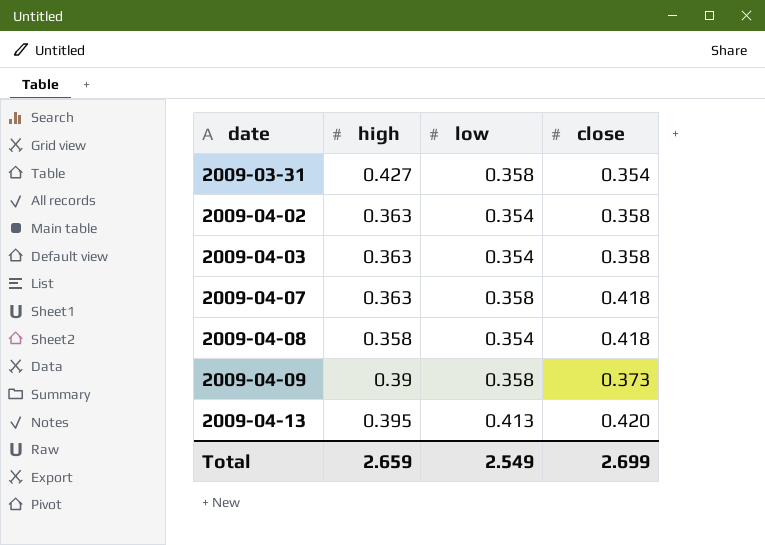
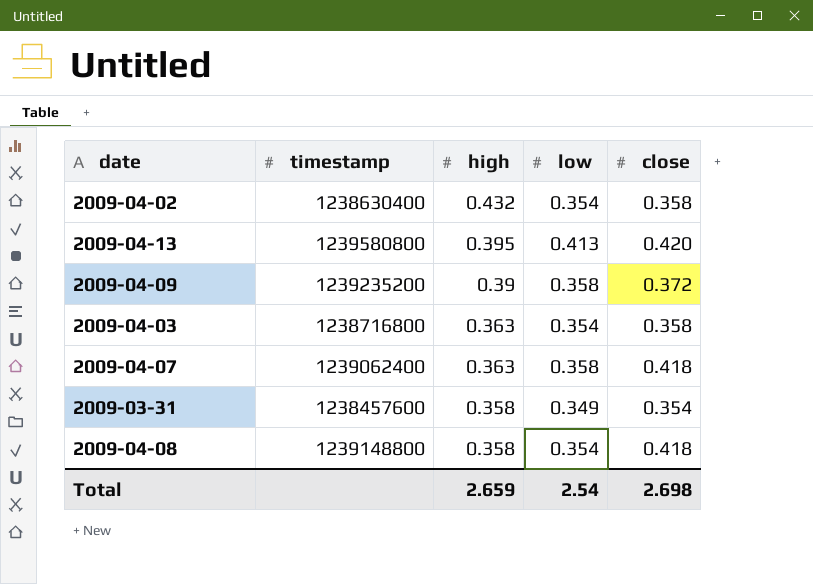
row order: date ascending -> high descending
column timestamp | position: none -> 2
2009-04-02 | high: 0.363 -> 0.432
2009-04-09 | close: 0.373 -> 0.372
2009-03-31 | high: 0.427 -> 0.358
2009-03-31 | low: 0.358 -> 0.349
Total | low: 2.549 -> 2.54
Total | close: 2.699 -> 2.698

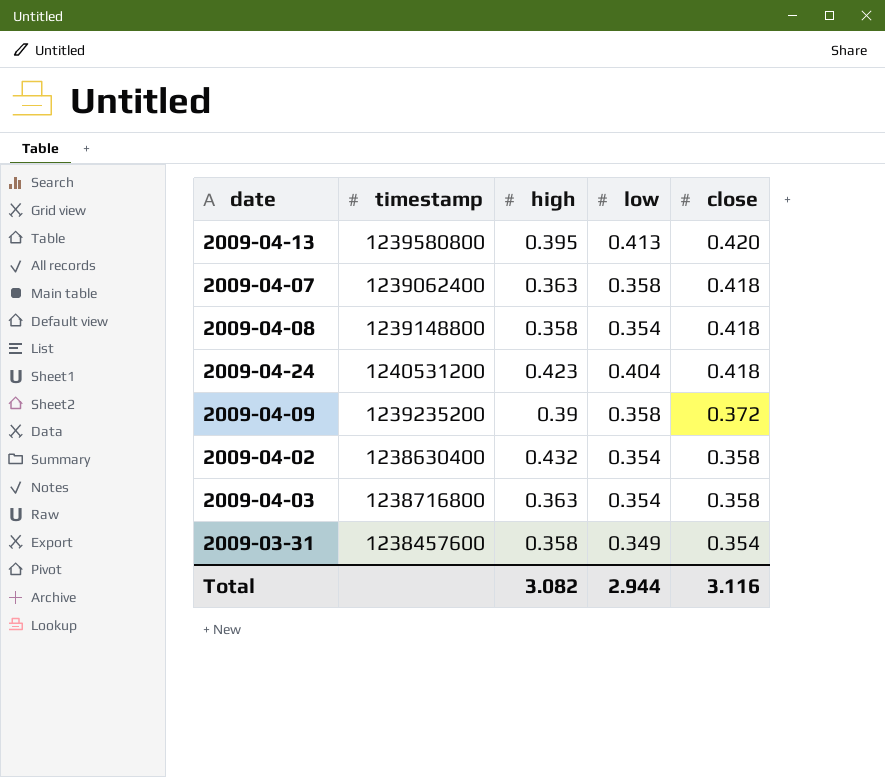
row order: high descending -> close descending
row 2009-04-24: none -> 1240531200 | 0.423 | 0.404 | 0.418
Total | high: 2.659 -> 3.082
Total | low: 2.54 -> 2.944
Total | close: 2.698 -> 3.116

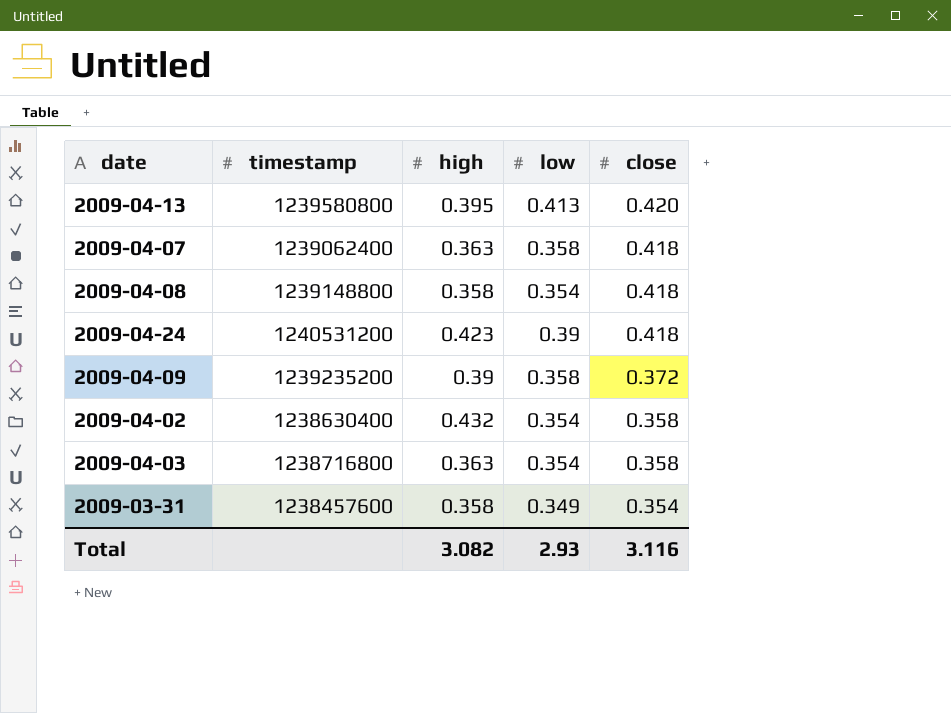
2009-04-24 | low: 0.404 -> 0.39
Total | low: 2.944 -> 2.93

